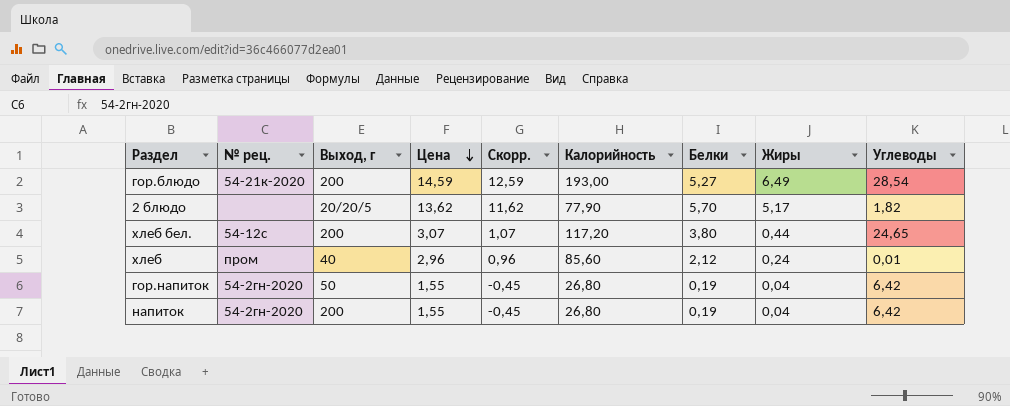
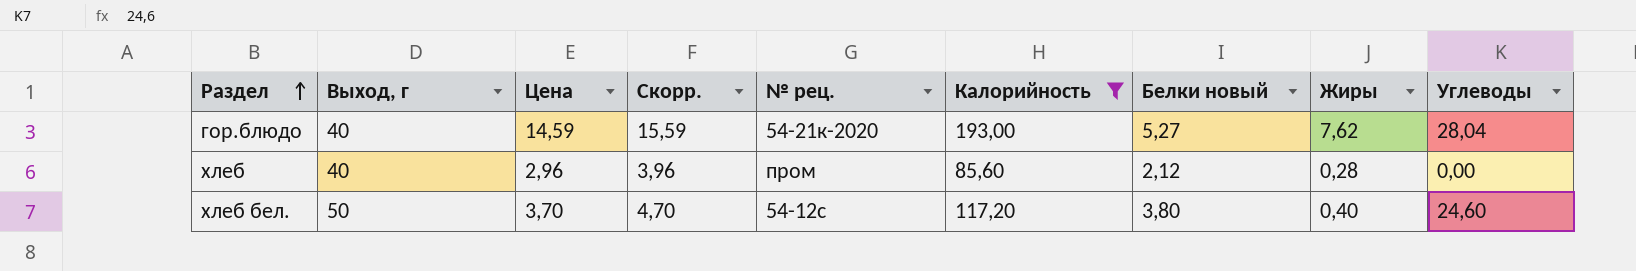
filter: none -> Калорийность >= 85,60
row order: Цена descending -> Раздел ascending
column Скорр. | formula: [Цена] - 2 -> [Цена] + 1
column № рец. | position: 2 -> 5
column name: Белки -> Белки новый
гор.блюдо | Выход, г: 200 -> 40
гор.блюдо | Жиры: 6,49 -> 7,62
гор.блюдо | Углеводы: 28,54 -> 28,04
хлеб | Жиры: 0,24 -> 0,28
хлеб | Углеводы: 0,01 -> 0,00
хлеб бел. | Выход, г: 200 -> 50
хлеб бел. | Цена: 3,07 -> 3,70
хлеб бел. | Жиры: 0,44 -> 0,40
хлеб бел. | Углеводы: 24,65 -> 24,60

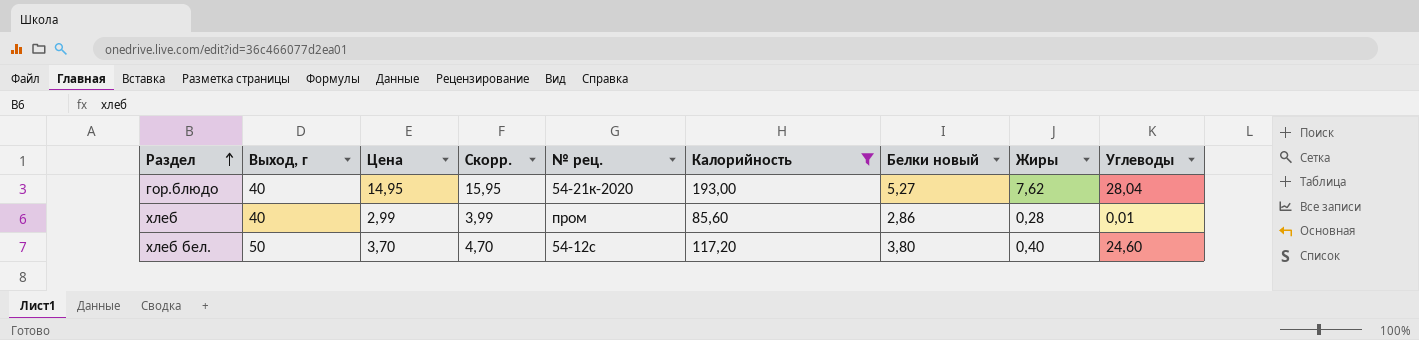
гор.блюдо | Цена: 14,59 -> 14,95
гор.блюдо | Скорр.: 15,59 -> 15,95
хлеб | Цена: 2,96 -> 2,99
хлеб | Скорр.: 3,96 -> 3,99
хлеб | Белки новый: 2,12 -> 2,86
хлеб | Углеводы: 0,00 -> 0,01

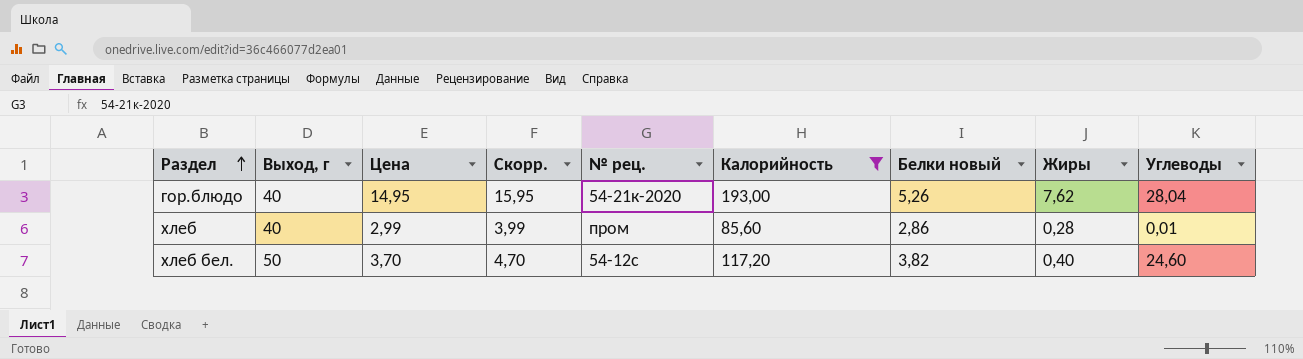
гор.блюдо | Белки новый: 5,27 -> 5,26
хлеб бел. | Белки новый: 3,80 -> 3,82

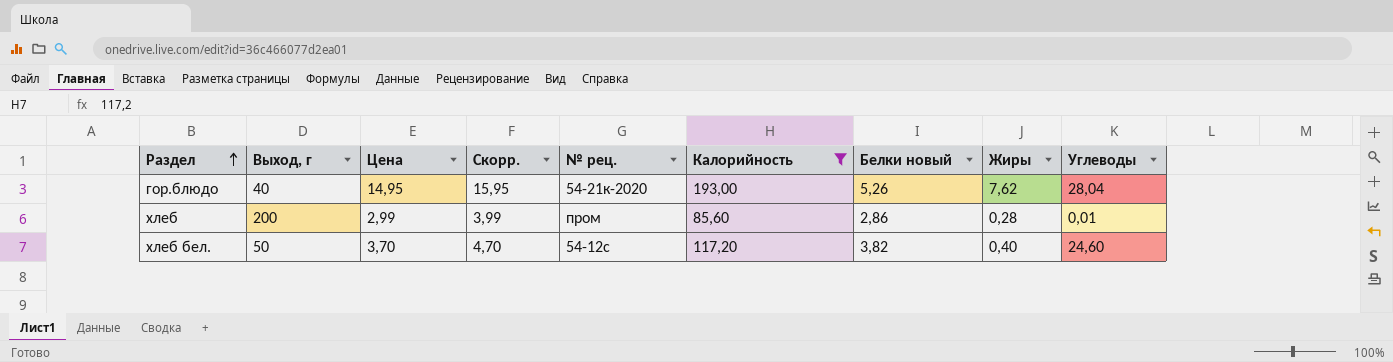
хлеб | Выход, г: 40 -> 200

